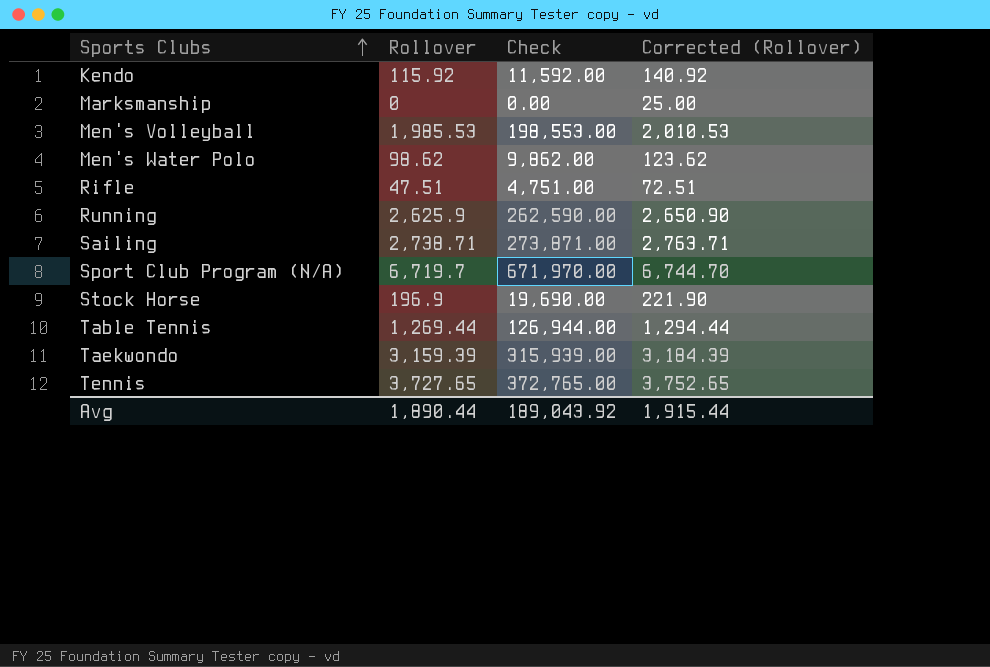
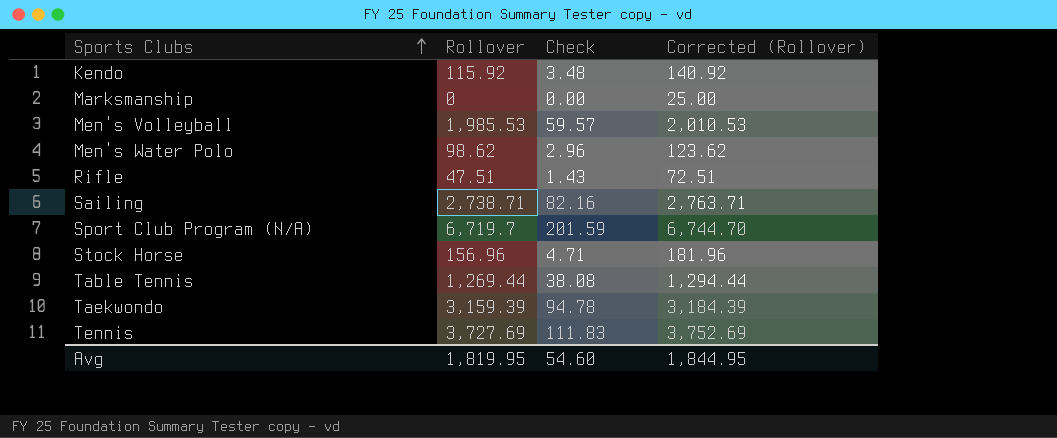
column Check | formula: [Rollover] * 100 -> [Rollover] * 0.03
row Running: 2,625.9 | 262,590.00 | 2,650.90 -> none
Stock Horse | Rollover: 196.9 -> 156.96
Stock Horse | Corrected (Rollover): 221.90 -> 181.96
Tennis | Rollover: 3,727.65 -> 3,727.69
Tennis | Corrected (Rollover): 3,752.65 -> 3,752.69
Avg | Rollover: 1,890.44 -> 1,819.95
Avg | Check: 189,043.92 -> 54.60
Avg | Corrected (Rollover): 1,915.44 -> 1,844.95

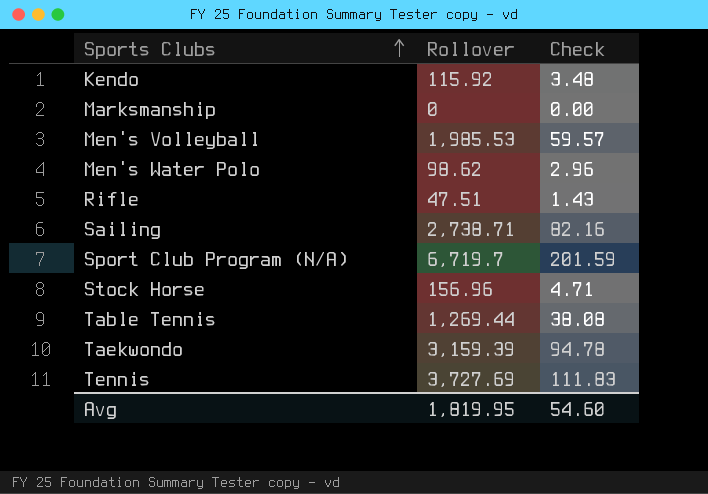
column Corrected (Rollover) | formula: [Rollover] + 25 -> none

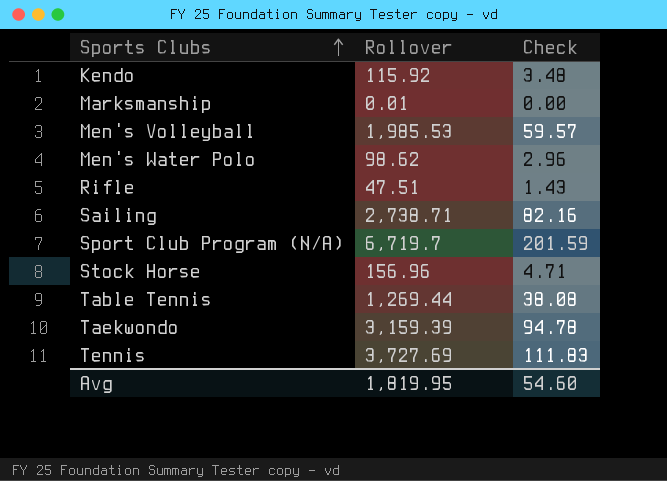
Marksmanship | Rollover: 0 -> 0.01

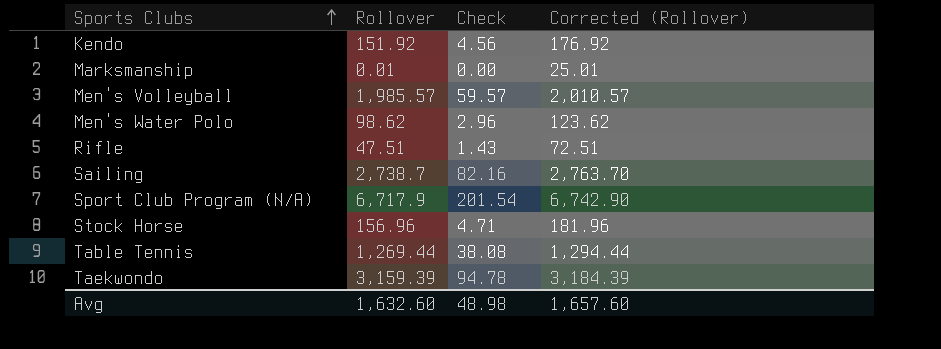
column Corrected (Rollover) | formula: none -> [Rollover] + 25
row Tennis: 3,727.69 | 111.83 -> none
Kendo | Rollover: 115.92 -> 151.92
Kendo | Check: 3.48 -> 4.56
Men's Volleyball | Rollover: 1,985.53 -> 1,985.57
Sailing | Rollover: 2,738.71 -> 2,738.7
Sport Club Program (N/A) | Rollover: 6,719.7 -> 6,717.9
Sport Club Program (N/A) | Check: 201.59 -> 201.54
Avg | Rollover: 1,819.95 -> 1,632.60
Avg | Check: 54.60 -> 48.98

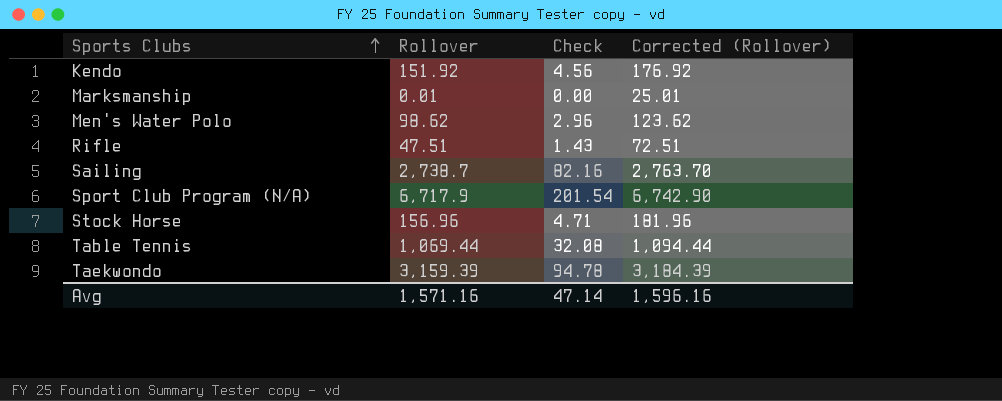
row Men's Volleyball: 1,985.57 | 59.57 | 2,010.57 -> none
Table Tennis | Rollover: 1,269.44 -> 1,069.44
Table Tennis | Check: 38.08 -> 32.08
Table Tennis | Corrected (Rollover): 1,294.44 -> 1,094.44
Avg | Rollover: 1,632.60 -> 1,571.16
Avg | Check: 48.98 -> 47.14
Avg | Corrected (Rollover): 1,657.60 -> 1,596.16

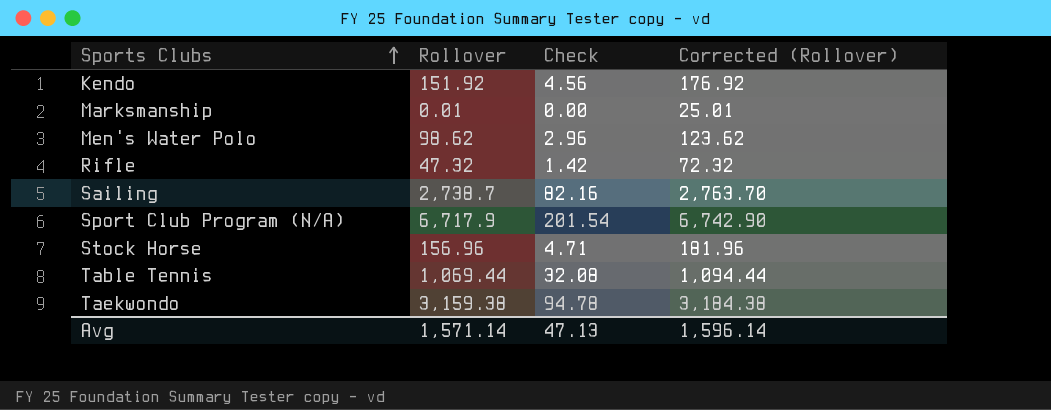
Rifle | Rollover: 47.51 -> 47.32
Rifle | Check: 1.43 -> 1.42
Rifle | Corrected (Rollover): 72.51 -> 72.32
Taekwondo | Rollover: 3,159.39 -> 3,159.38
Taekwondo | Corrected (Rollover): 3,184.39 -> 3,184.38
Avg | Rollover: 1,571.16 -> 1,571.14
Avg | Check: 47.14 -> 47.13
Avg | Corrected (Rollover): 1,596.16 -> 1,596.14

